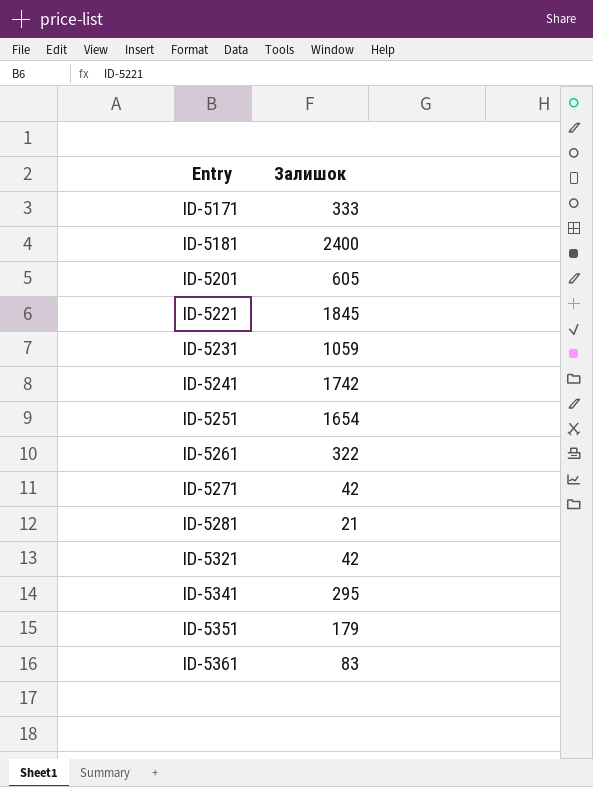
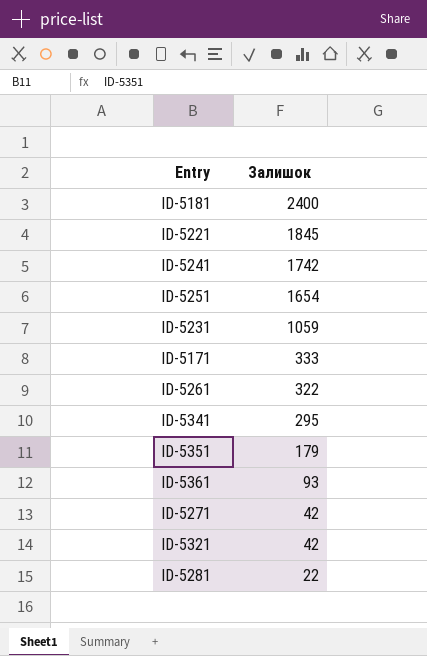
row order: Entry ascending -> Залишок descending
row ID-5201: 605 -> none
ID-5361 | Залишок: 83 -> 93
ID-5281 | Залишок: 21 -> 22

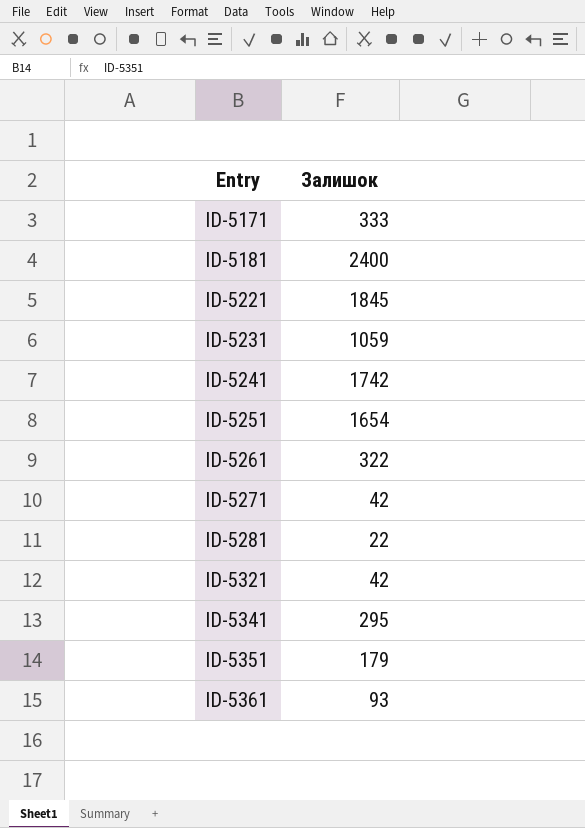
row order: Залишок descending -> Entry ascending

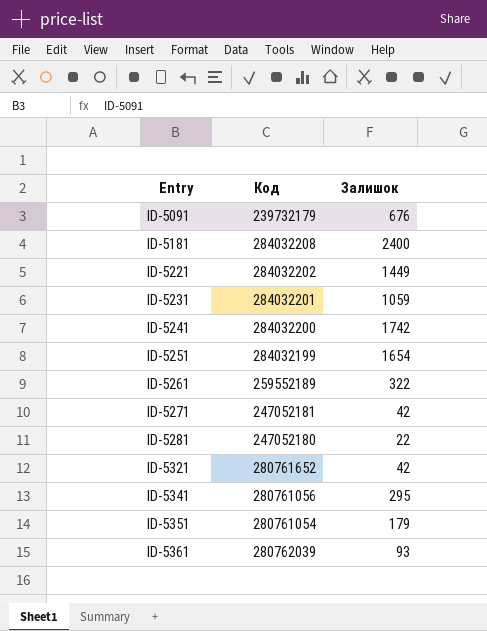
column Код | position: none -> 2
row ID-5171: 333 -> none
row ID-5091: none -> 239732179 | 676
ID-5221 | Залишок: 1845 -> 1449

